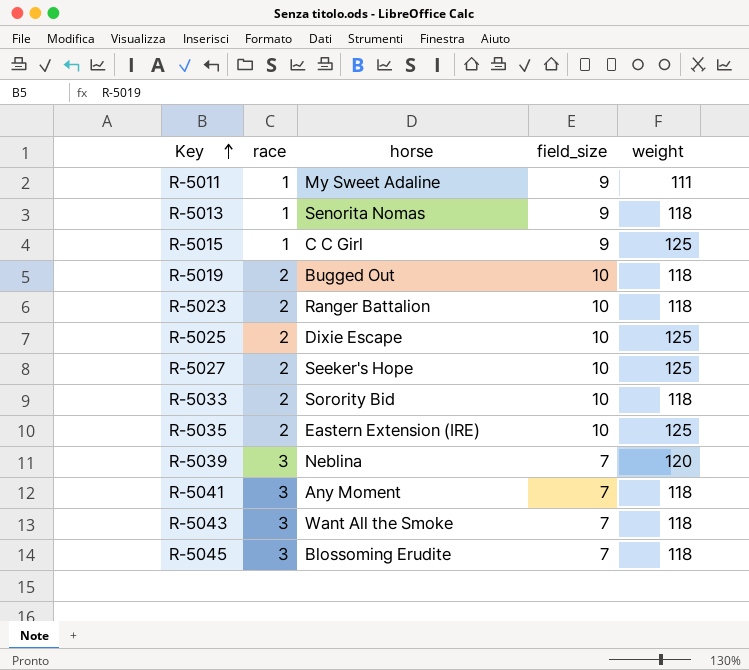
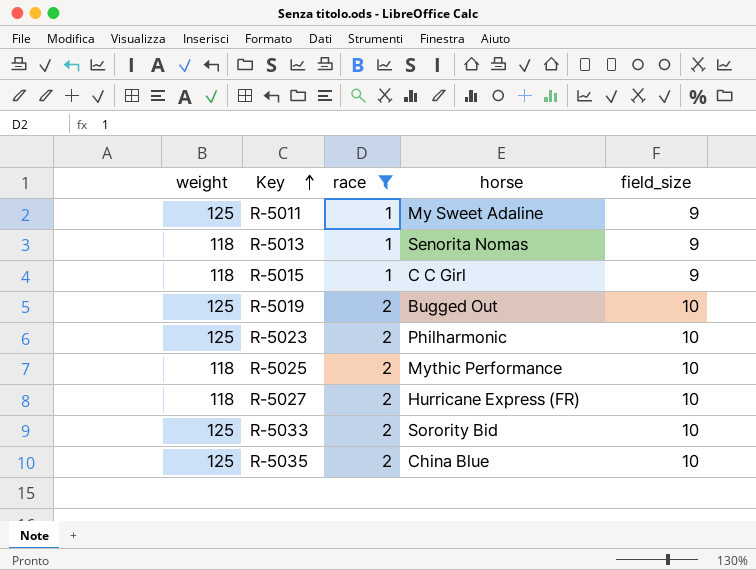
filter: none -> race != 3
column weight | position: 5 -> 1
R-5011 | weight: 111 -> 125
R-5015 | weight: 125 -> 118
R-5019 | weight: 118 -> 125
R-5023 | weight: 118 -> 125
R-5023 | horse: Ranger Battalion -> Philharmonic
R-5025 | weight: 125 -> 118
R-5025 | horse: Dixie Escape -> Mythic Performance
R-5027 | weight: 125 -> 118
R-5027 | horse: Seeker's Hope -> Hurricane Express (FR)
R-5033 | weight: 118 -> 125
R-5035 | horse: Eastern Extension (IRE) -> China Blue

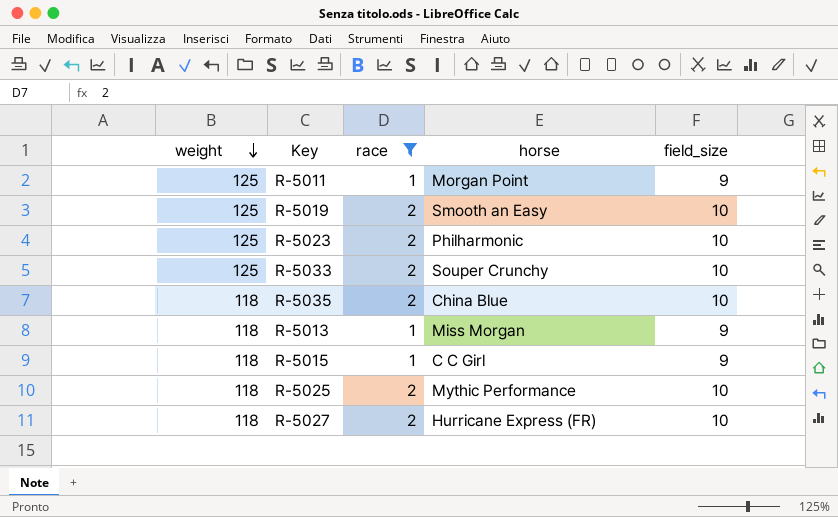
row order: Key ascending -> weight descending
R-5011 | horse: My Sweet Adaline -> Morgan Point
R-5019 | horse: Bugged Out -> Smooth an Easy
R-5033 | horse: Sorority Bid -> Souper Crunchy
R-5035 | weight: 125 -> 118
R-5013 | horse: Senorita Nomas -> Miss Morgan

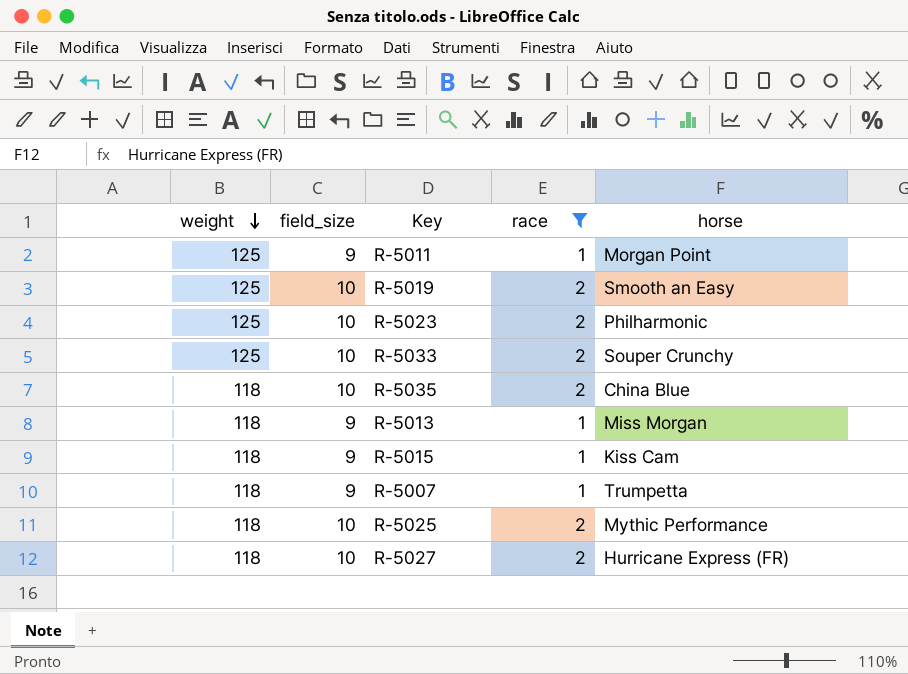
column field_size | position: 5 -> 2
R-5015 | horse: C C Girl -> Kiss Cam
row R-5007: none -> 118 | 9 | 1 | Trumpetta

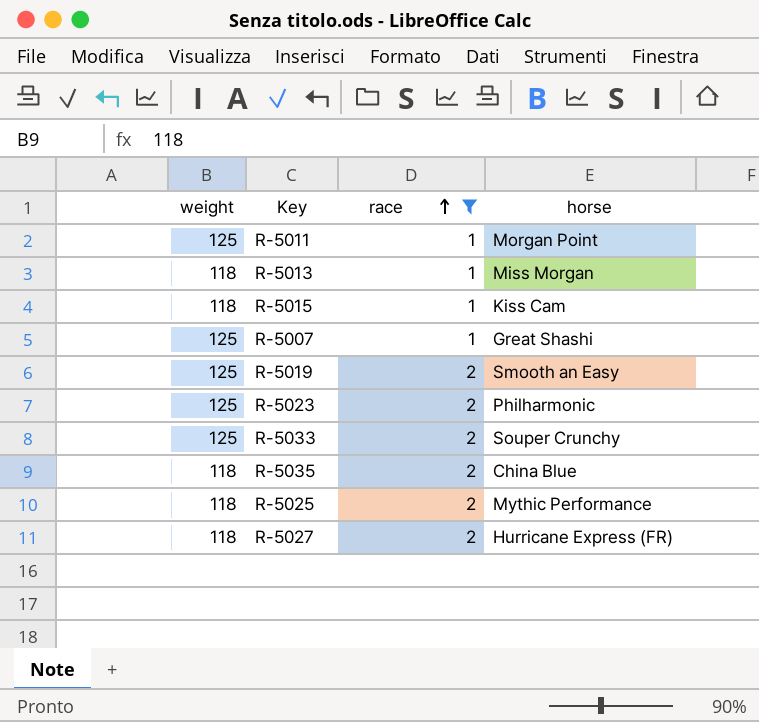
row order: weight descending -> race ascending
column field_size | position: 2 -> none
R-5007 | weight: 118 -> 125
R-5007 | horse: Trumpetta -> Great Shashi

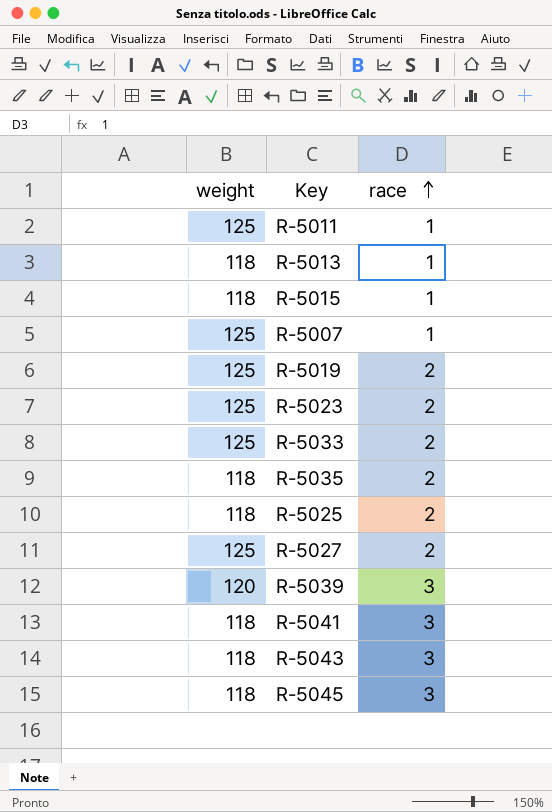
filter: race != 3 -> none
column horse | position: 4 -> none
R-5027 | weight: 118 -> 125

